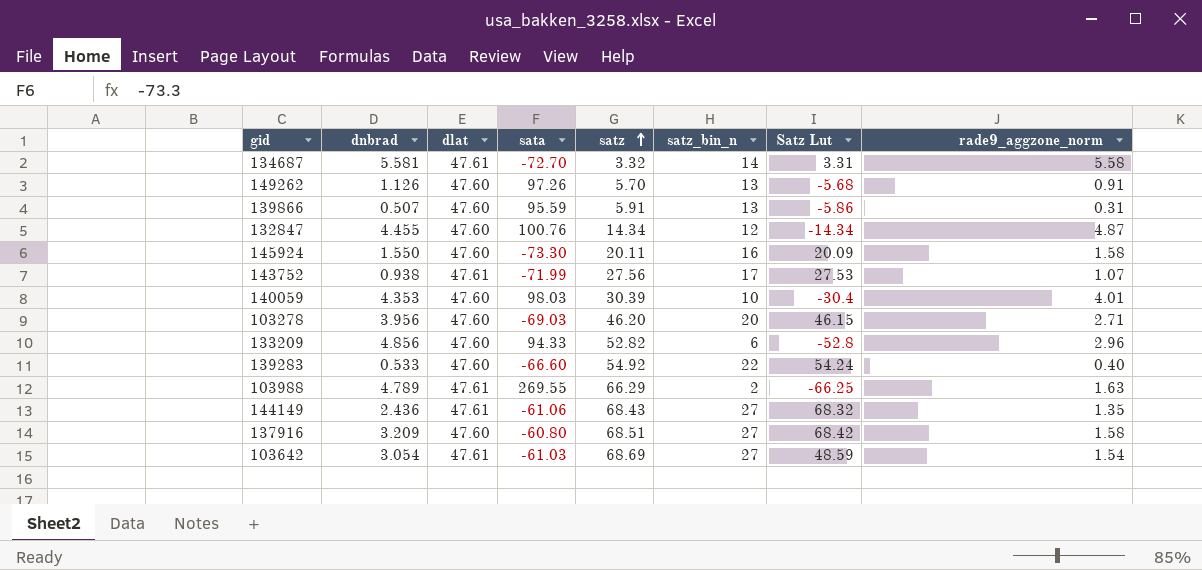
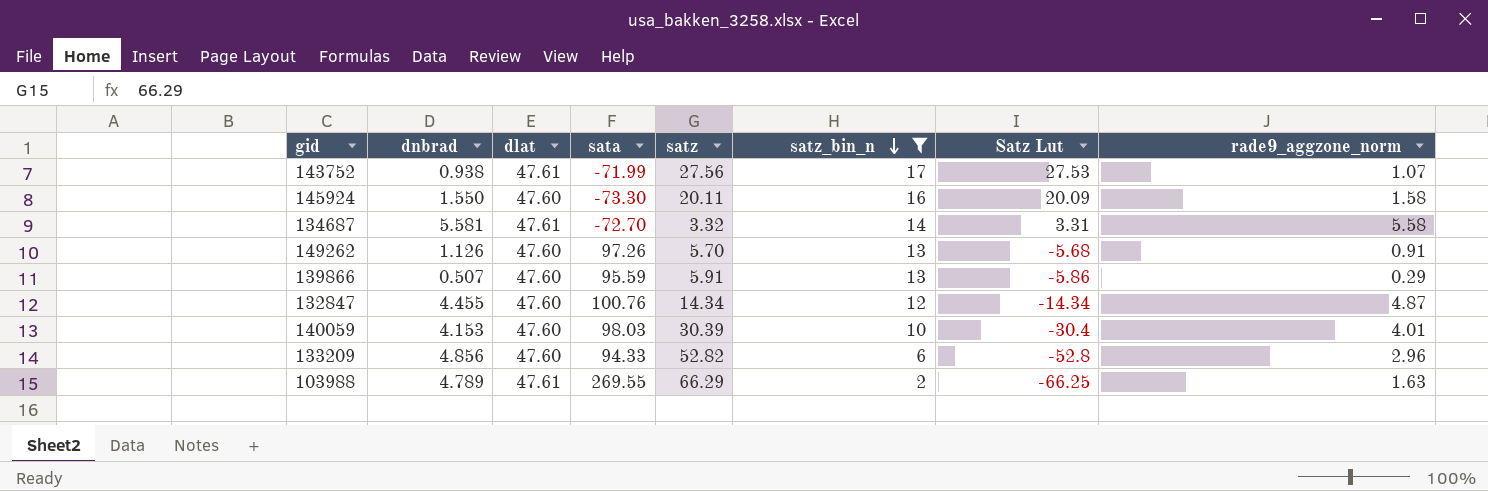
filter: none -> satz_bin_n <= 17
row order: satz ascending -> satz_bin_n descending
139866 | rade9_aggzone_norm: 0.31 -> 0.29
140059 | dnbrad: 4.353 -> 4.153

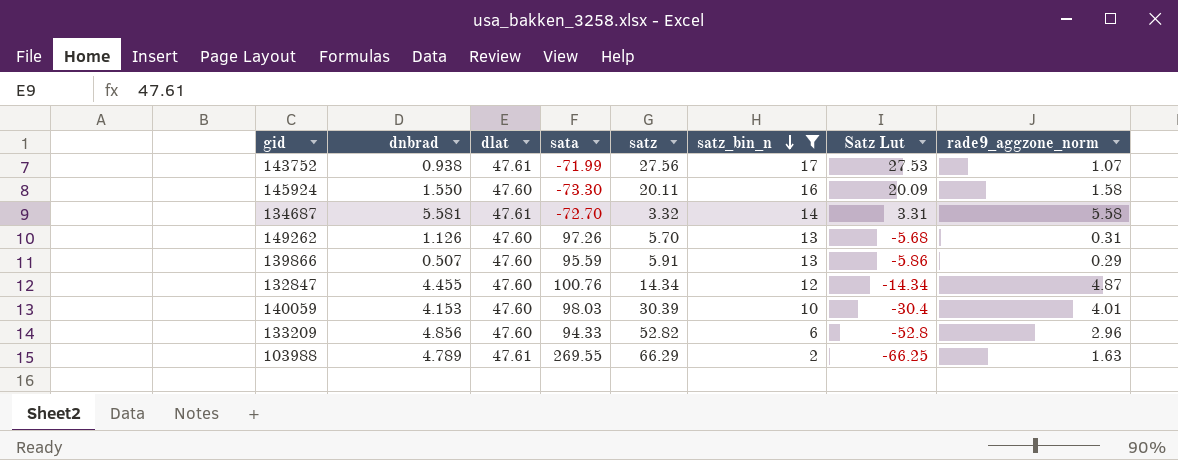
149262 | rade9_aggzone_norm: 0.91 -> 0.31

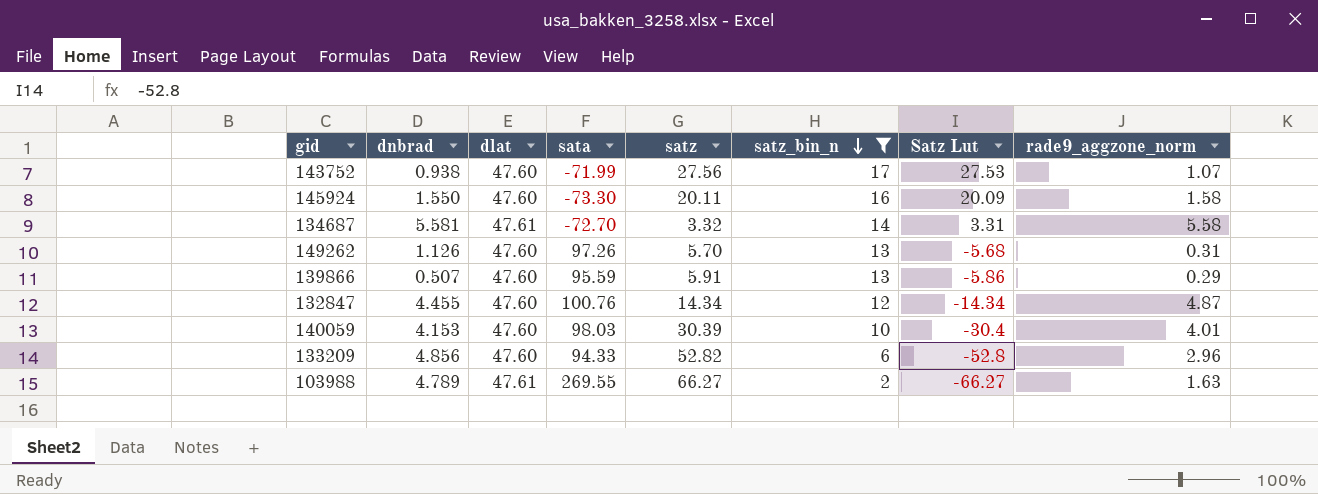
143752 | dlat: 47.61 -> 47.60
103988 | satz: 66.29 -> 66.27
103988 | Satz Lut: -66.25 -> -66.27

